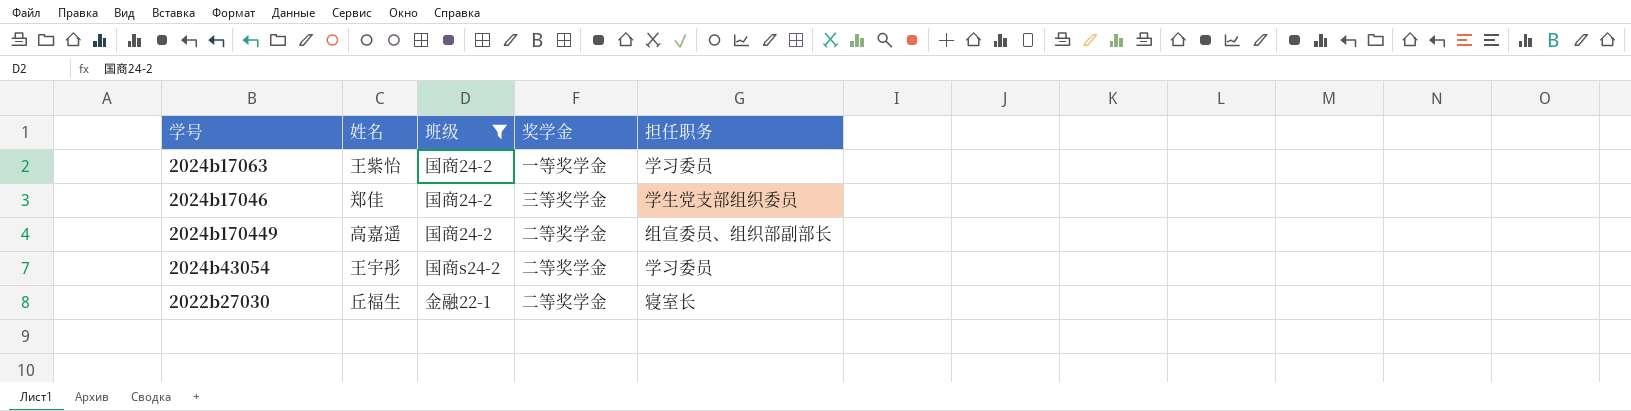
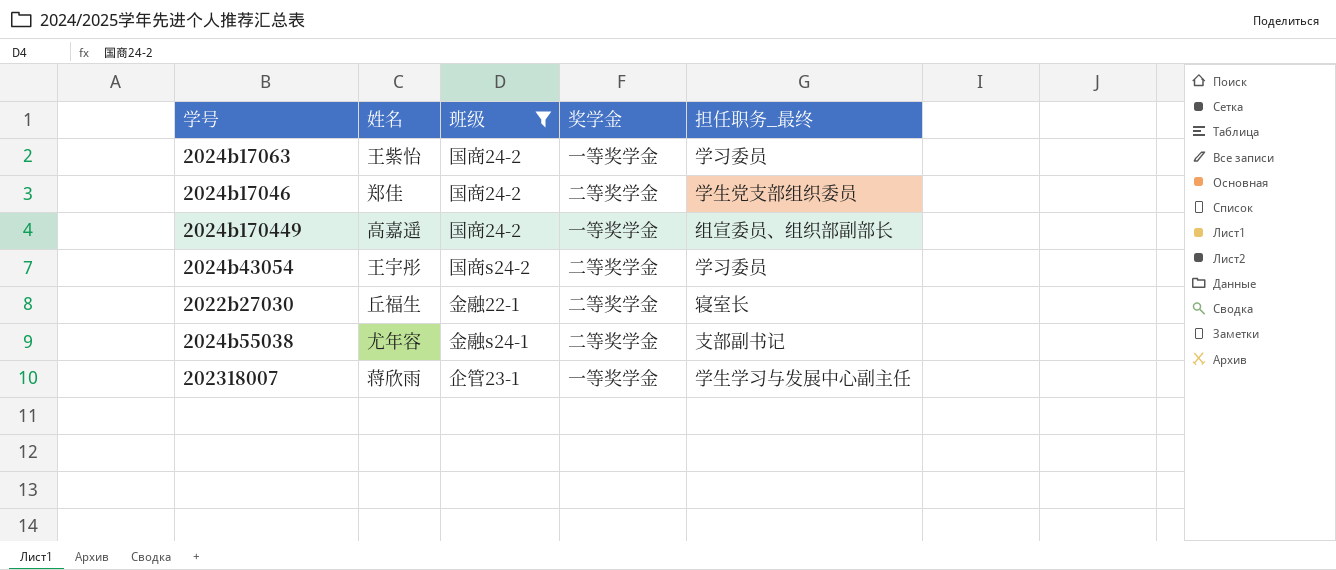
column name: 担任职务 -> 担任职务_最终
2024b17046 | 奖学金: 三等奖学金 -> 二等奖学金
2024b170449 | 奖学金: 二等奖学金 -> 一等奖学金
row 2024b55038: none -> 尤年容 | 金融s24-1 | 二等奖学金 | 支部副书记
row 202318007: none -> 蒋欣雨 | 企管23-1 | 一等奖学金 | 学生学习与发展中心副主任

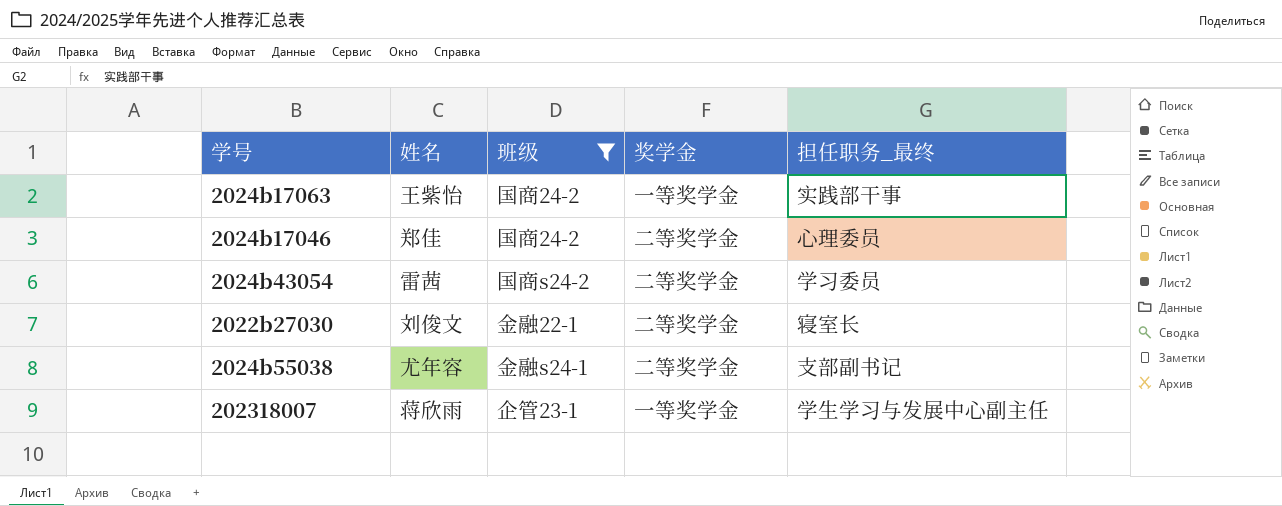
row 2024b170449: 高嘉遥 | 国商24-2 | 一等奖学金 | 组宣委员、组织部副部长 -> none
2024b17063 | 担任职务_最终: 学习委员 -> 实践部干事
2024b17046 | 担任职务_最终: 学生党支部组织委员 -> 心理委员
2024b43054 | 姓名: 王宇彤 -> 雷茜
2022b27030 | 姓名: 丘福生 -> 刘俊文

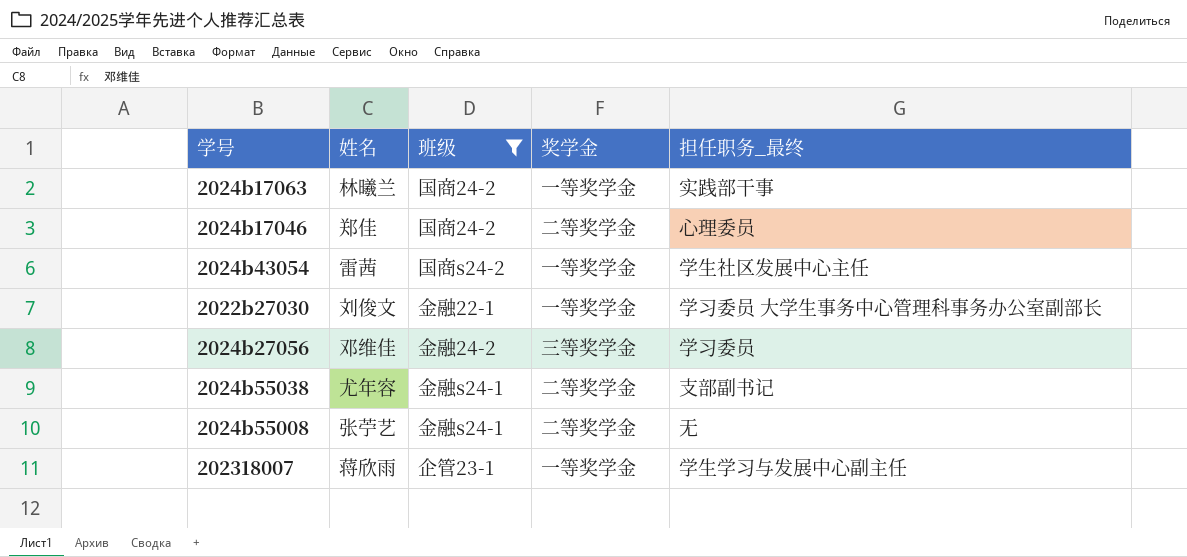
2024b17063 | 姓名: 王紫怡 -> 林曦兰
2024b43054 | 奖学金: 二等奖学金 -> 一等奖学金
2024b43054 | 担任职务_最终: 学习委员 -> 学生社区发展中心主任
2022b27030 | 奖学金: 二等奖学金 -> 一等奖学金
2022b27030 | 担任职务_最终: 寝室长 -> 学习委员 大学生事务中心管理科事务办公室副部长
row 2024b27056: none -> 邓维佳 | 金融24-2 | 三等奖学金 | 学习委员
row 2024b55008: none -> 张苧艺 | 金融s24-1 | 二等奖学金 | 无

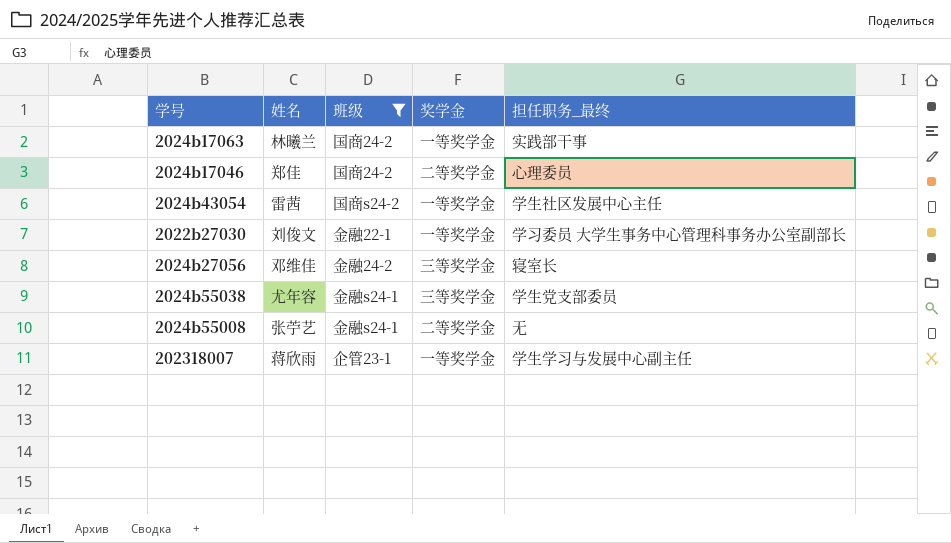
2024b27056 | 担任职务_最终: 学习委员 -> 寝室长
2024b55038 | 奖学金: 二等奖学金 -> 三等奖学金
2024b55038 | 担任职务_最终: 支部副书记 -> 学生党支部委员

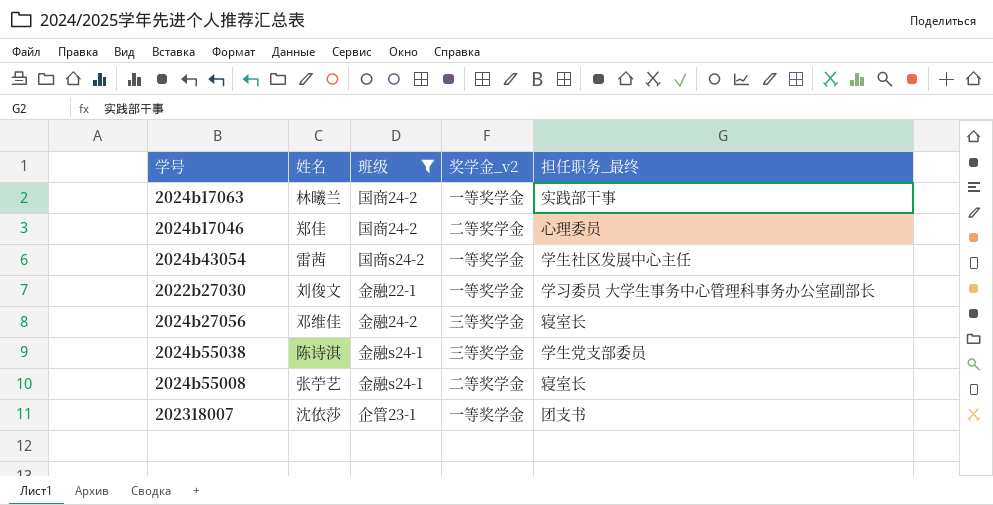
column name: 奖学金 -> 奖学金_v2
2024b55038 | 姓名: 尤年容 -> 陈诗淇
2024b55008 | 担任职务_最终: 无 -> 寝室长
202318007 | 姓名: 蒋欣雨 -> 沈依莎
202318007 | 担任职务_最终: 学生学习与发展中心副主任 -> 团支书

